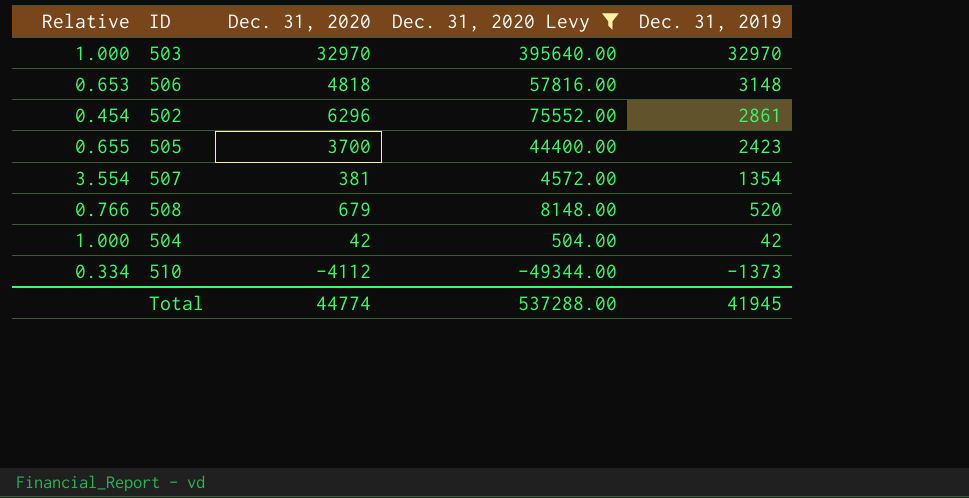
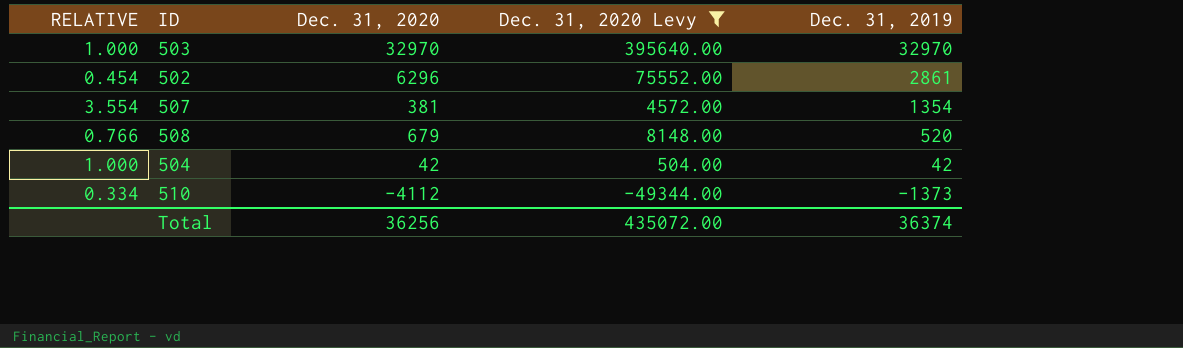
column name: Relative -> RELATIVE
row 506: 0.653 | 4818 | 57816.00 | 3148 -> none
row 505: 0.655 | 3700 | 44400.00 | 2423 -> none
Total | Dec. 31, 2020: 44774 -> 36256
Total | Dec. 31, 2020 Levy: 537288.00 -> 435072.00
Total | Dec. 31, 2019: 41945 -> 36374

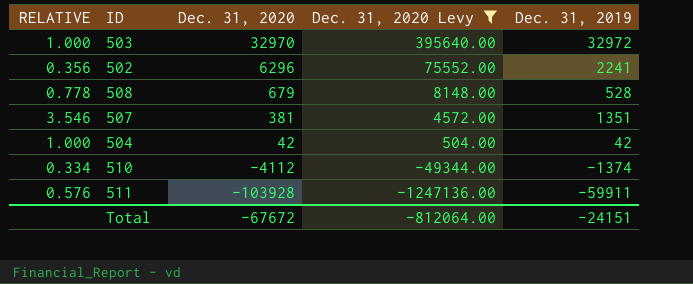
row order: Dec. 31, 2019 descending -> Dec. 31, 2020 descending
503 | Dec. 31, 2019: 32970 -> 32972
502 | RELATIVE: 0.454 -> 0.356
502 | Dec. 31, 2019: 2861 -> 2241
508 | RELATIVE: 0.766 -> 0.778
508 | Dec. 31, 2019: 520 -> 528
507 | RELATIVE: 3.554 -> 3.546
507 | Dec. 31, 2019: 1354 -> 1351
510 | Dec. 31, 2019: -1373 -> -1374
row 511: none -> 0.576 | -103928 | -1247136.00 | -59911
Total | Dec. 31, 2020: 36256 -> -67672
Total | Dec. 31, 2020 Levy: 435072.00 -> -812064.00
Total | Dec. 31, 2019: 36374 -> -24151

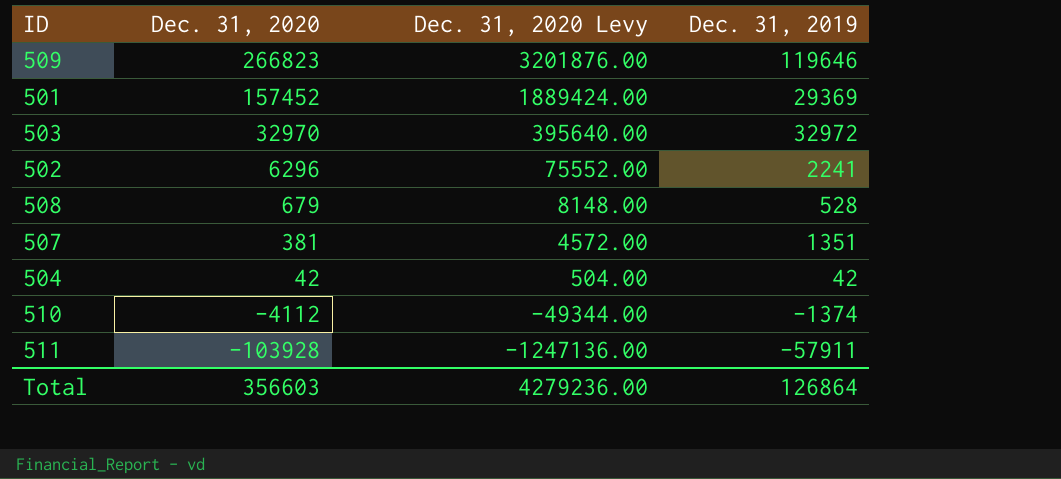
filter: Dec. 31, 2020 Levy <= 395640.00 -> none
column RELATIVE | formula: [Dec. 31, 2019] / [Dec. 31, 2020] -> none
511 | Dec. 31, 2019: -59911 -> -57911
Total | Dec. 31, 2020: -67672 -> 356603
Total | Dec. 31, 2020 Levy: -812064.00 -> 4279236.00
Total | Dec. 31, 2019: -24151 -> 126864

